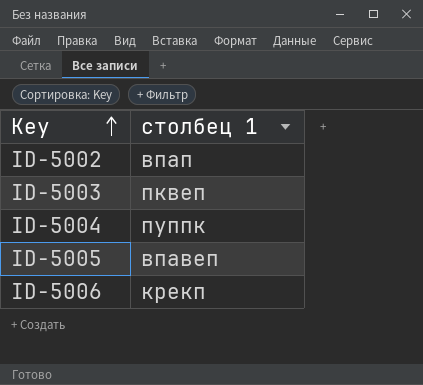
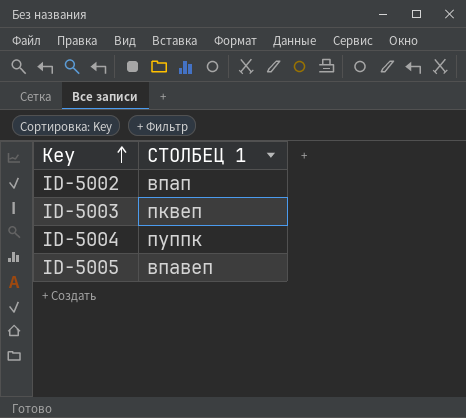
column name: столбец 1 -> СТОЛБЕЦ 1
row ID-5006: крекп -> none

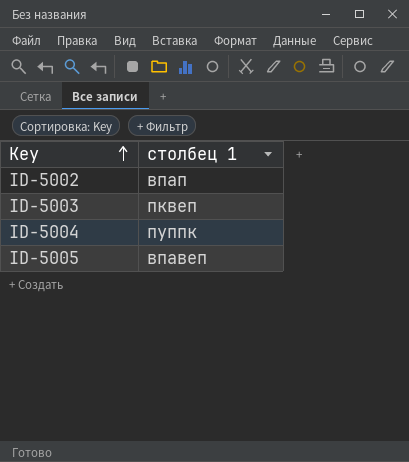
column name: СТОЛБЕЦ 1 -> столбец 1

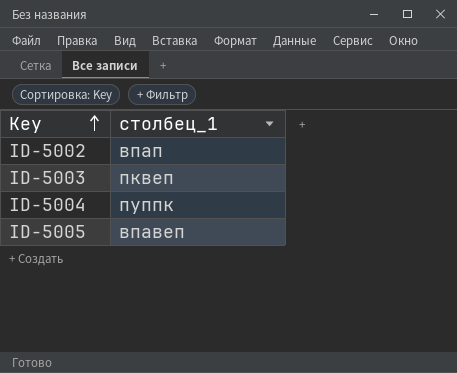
column name: столбец 1 -> столбец_1

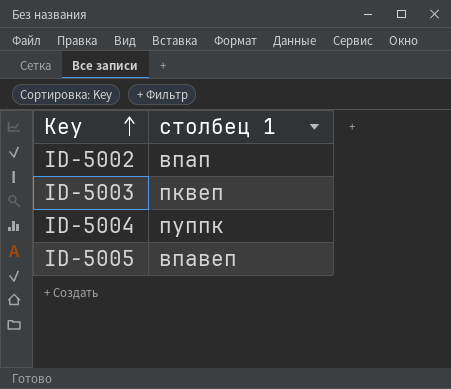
column name: столбец_1 -> столбец 1

